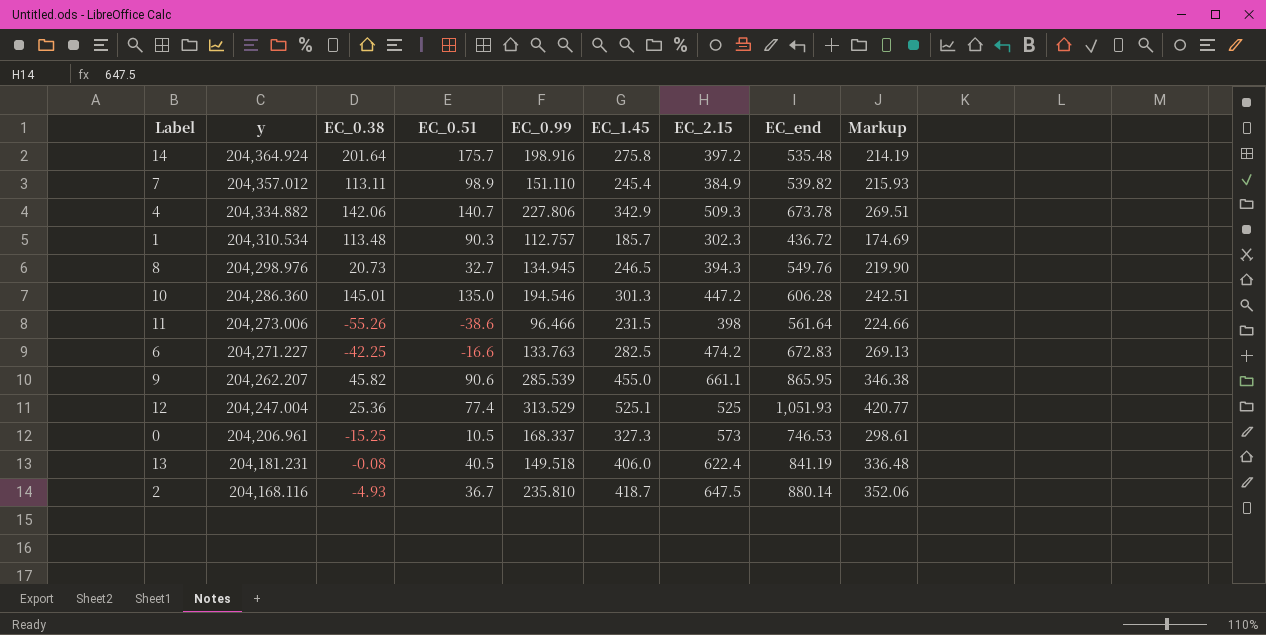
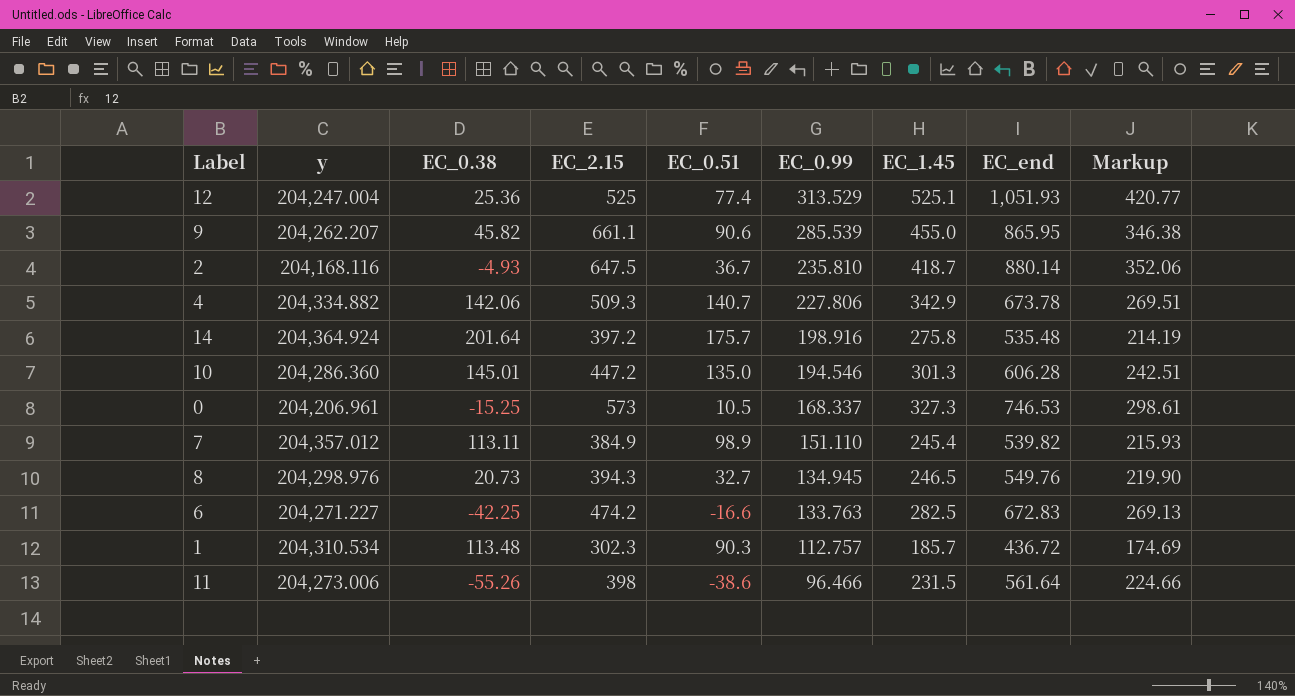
row order: y descending -> EC_0.99 descending
column EC_2.15 | position: 7 -> 4
row 13: 204,181.231 | -0.08 | 40.5 | 149.518 | 406.0 | 622.4 | 841.19 | 336.48 -> none

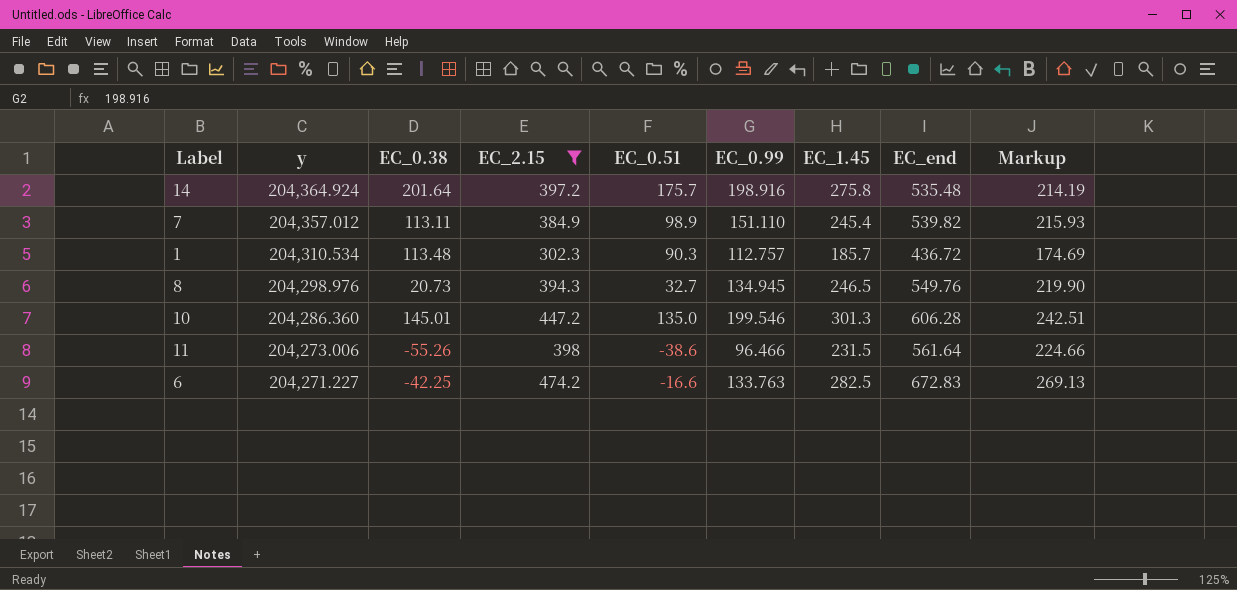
filter: none -> EC_2.15 <= 474.2
row order: EC_0.99 descending -> y descending
10 | EC_0.99: 194.546 -> 199.546

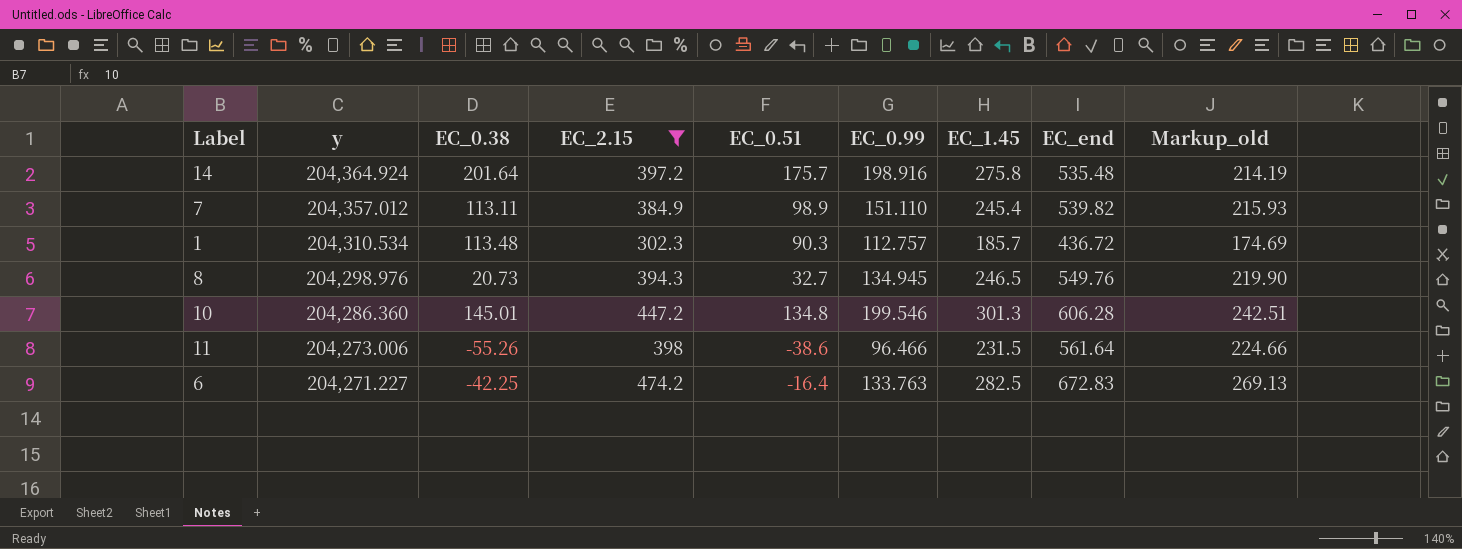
column name: Markup -> Markup_old
10 | EC_0.51: 135.0 -> 134.8
6 | EC_0.51: -16.6 -> -16.4

